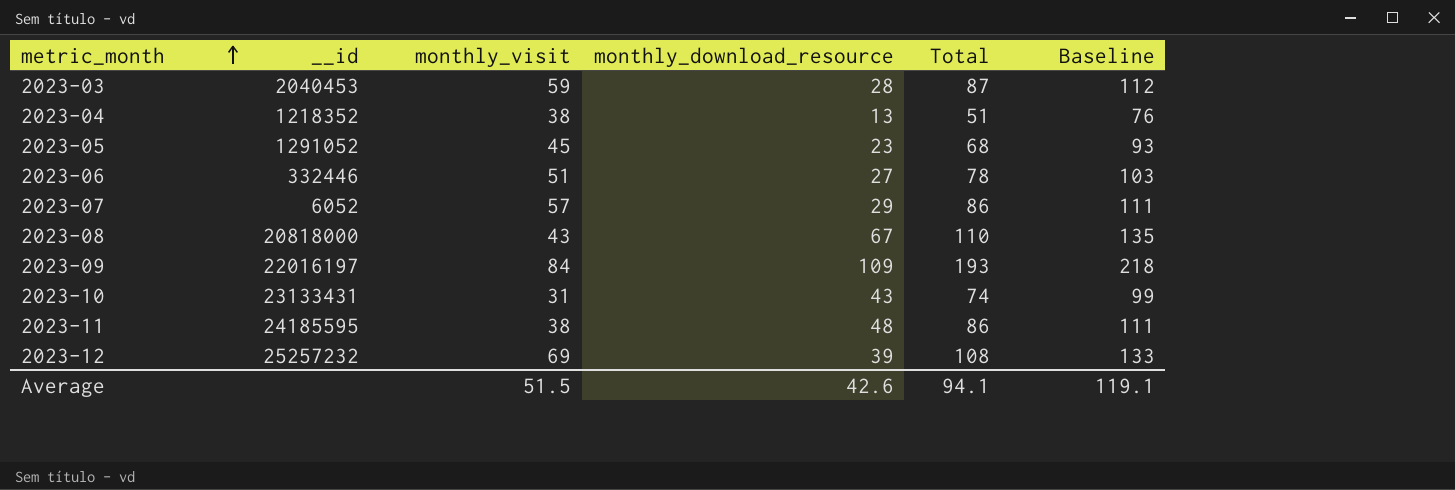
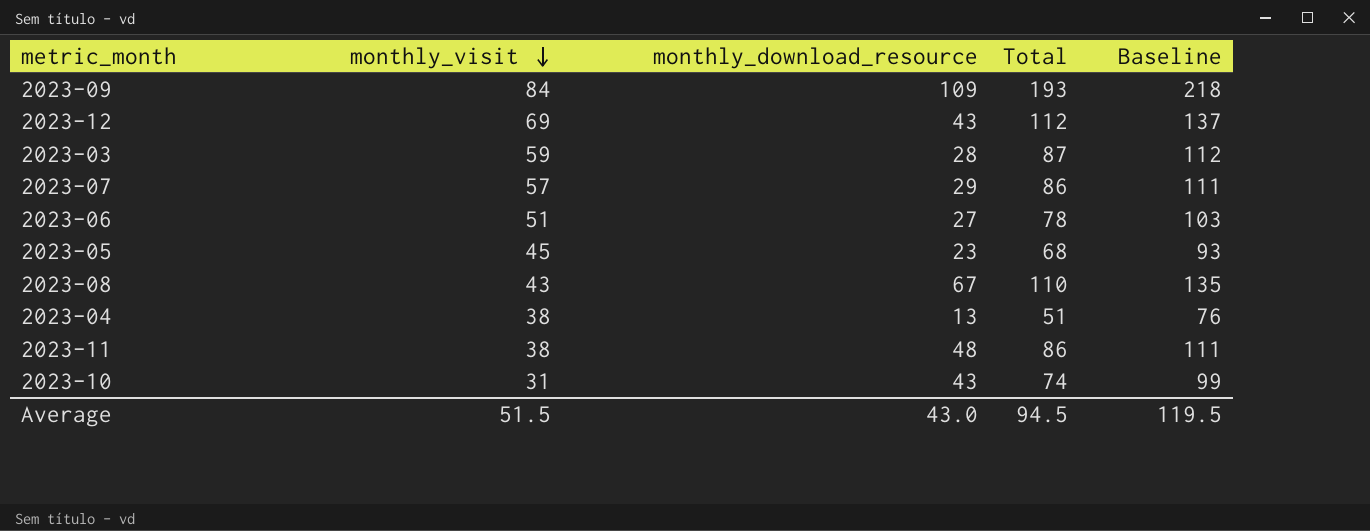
row order: metric_month ascending -> monthly_visit descending
column __id | position: 2 -> none
2023-12 | monthly_download_resource: 39 -> 43
2023-12 | Total: 108 -> 112
2023-12 | Baseline: 133 -> 137
Average | monthly_download_resource: 42.6 -> 43.0
Average | Total: 94.1 -> 94.5
Average | Baseline: 119.1 -> 119.5

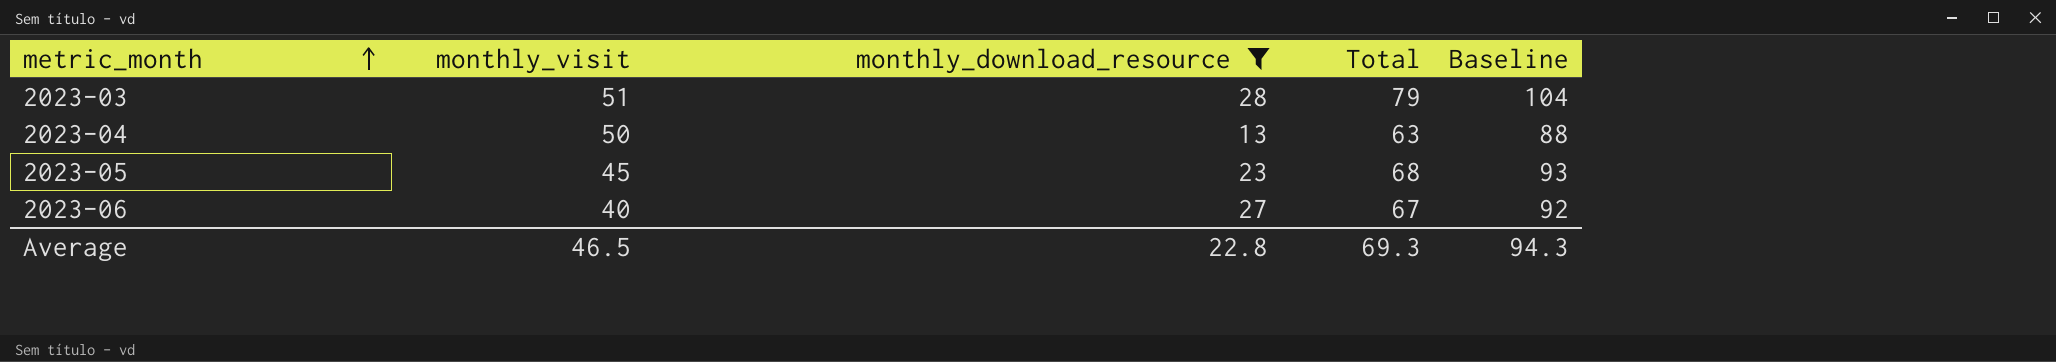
filter: none -> monthly_download_resource <= 28
row order: monthly_visit descending -> metric_month ascending
2023-03 | monthly_visit: 59 -> 51
2023-03 | Total: 87 -> 79
2023-03 | Baseline: 112 -> 104
2023-04 | monthly_visit: 38 -> 50
2023-04 | Total: 51 -> 63
2023-04 | Baseline: 76 -> 88
2023-06 | monthly_visit: 51 -> 40
2023-06 | Total: 78 -> 67
2023-06 | Baseline: 103 -> 92
Average | monthly_visit: 51.5 -> 46.5
Average | monthly_download_resource: 43.0 -> 22.8
Average | Total: 94.5 -> 69.3
Average | Baseline: 119.5 -> 94.3

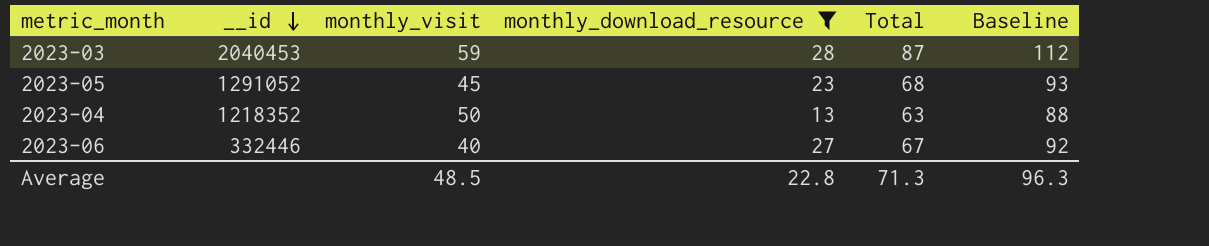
row order: metric_month ascending -> __id descending
column __id | position: none -> 2
2023-03 | monthly_visit: 51 -> 59
2023-03 | Total: 79 -> 87
2023-03 | Baseline: 104 -> 112
Average | monthly_visit: 46.5 -> 48.5
Average | Total: 69.3 -> 71.3
Average | Baseline: 94.3 -> 96.3

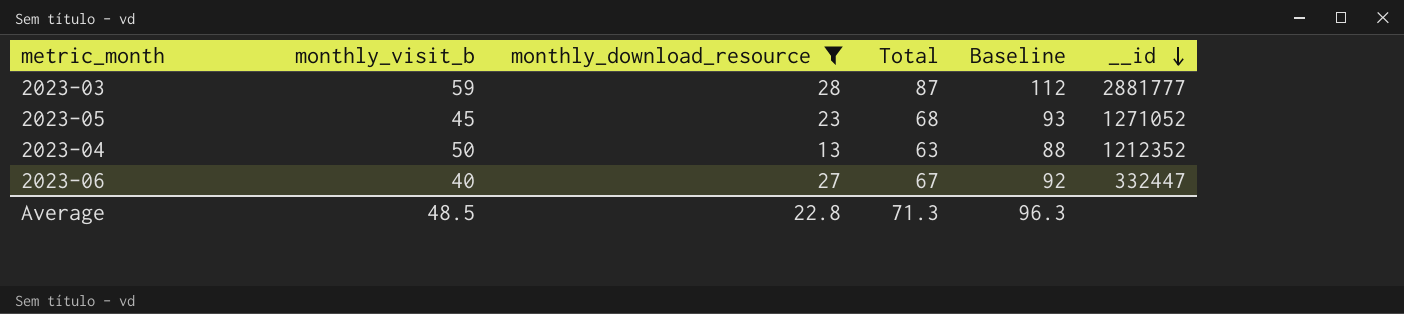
column name: monthly_visit -> monthly_visit_b
column __id | position: 2 -> 6
2023-03 | __id: 2040453 -> 2881777
2023-05 | __id: 1291052 -> 1271052
2023-04 | __id: 1218352 -> 1212352
2023-06 | __id: 332446 -> 332447

